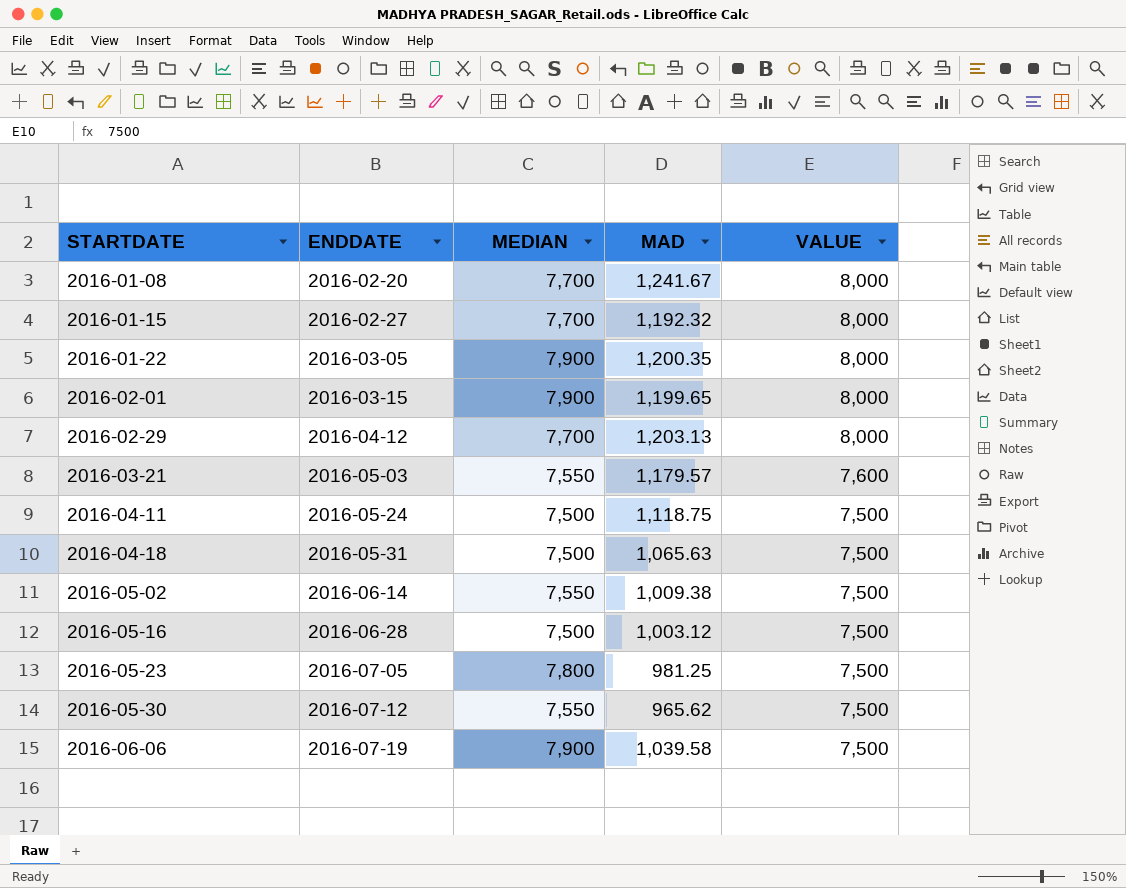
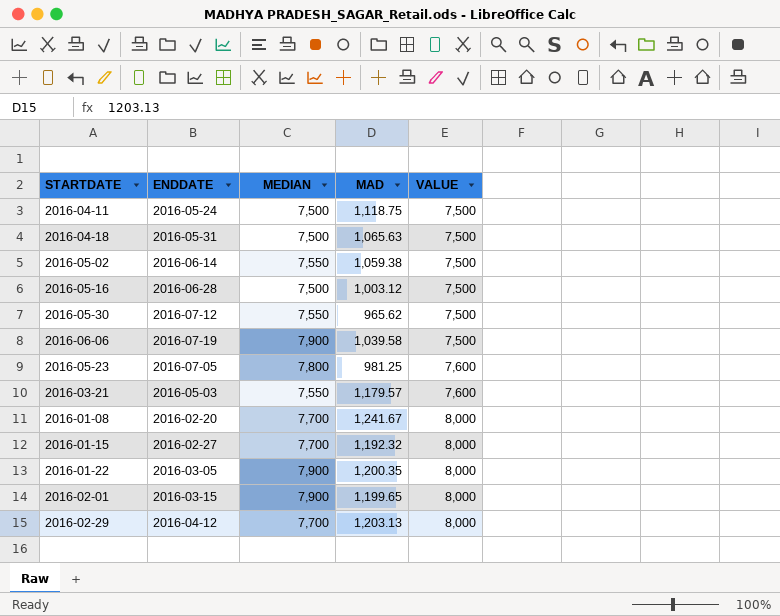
row order: STARTDATE ascending -> VALUE ascending
2016-05-02 | MAD: 1,009.38 -> 1,059.38
2016-05-23 | VALUE: 7,500 -> 7,600

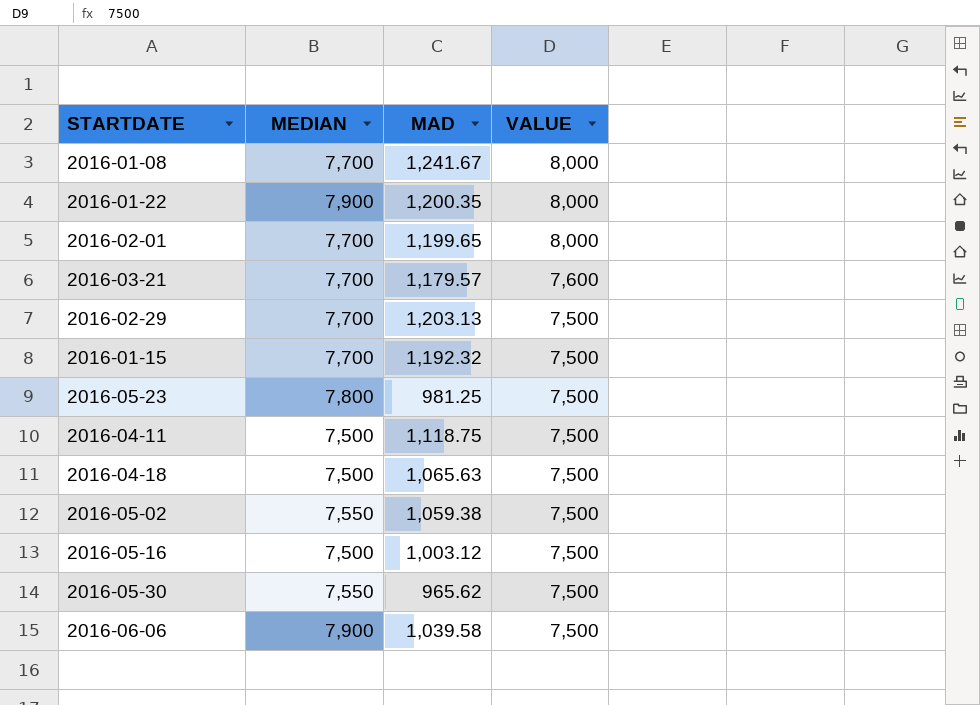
row order: VALUE ascending -> VALUE descending
column ENDDATE | position: 2 -> none
2016-02-01 | MEDIAN: 7,900 -> 7,700
2016-03-21 | MEDIAN: 7,550 -> 7,700
2016-02-29 | VALUE: 8,000 -> 7,500
2016-01-15 | VALUE: 8,000 -> 7,500
2016-05-23 | VALUE: 7,600 -> 7,500

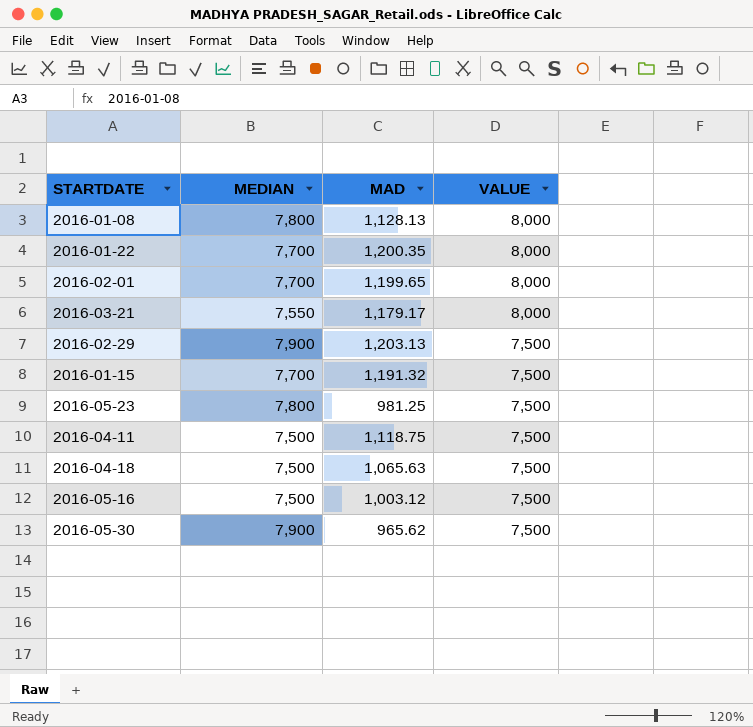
row 2016-05-02: 7,550 | 1,059.38 | 7,500 -> none
row 2016-06-06: 7,900 | 1,039.58 | 7,500 -> none
2016-01-08 | MEDIAN: 7,700 -> 7,800
2016-01-08 | MAD: 1,241.67 -> 1,128.13
2016-01-22 | MEDIAN: 7,900 -> 7,700
2016-03-21 | MEDIAN: 7,700 -> 7,550
2016-03-21 | MAD: 1,179.57 -> 1,179.17
2016-03-21 | VALUE: 7,600 -> 8,000
2016-02-29 | MEDIAN: 7,700 -> 7,900
2016-01-15 | MAD: 1,192.32 -> 1,191.32
2016-05-30 | MEDIAN: 7,550 -> 7,900

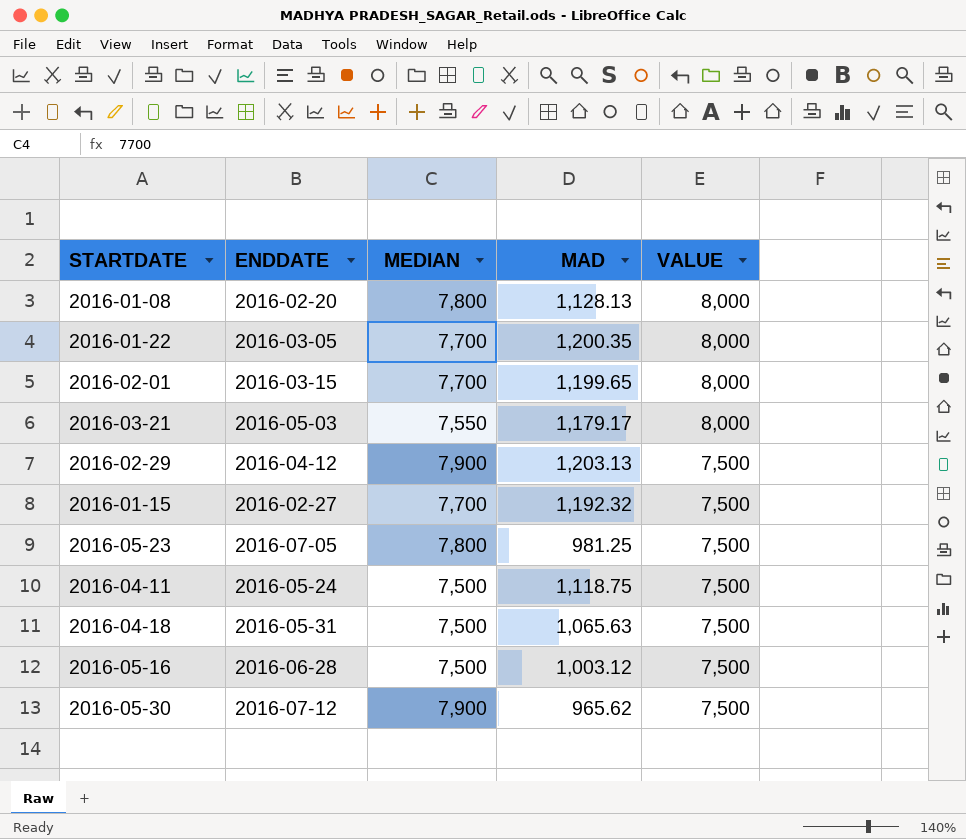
column ENDDATE | position: none -> 2
2016-01-15 | MAD: 1,191.32 -> 1,192.32

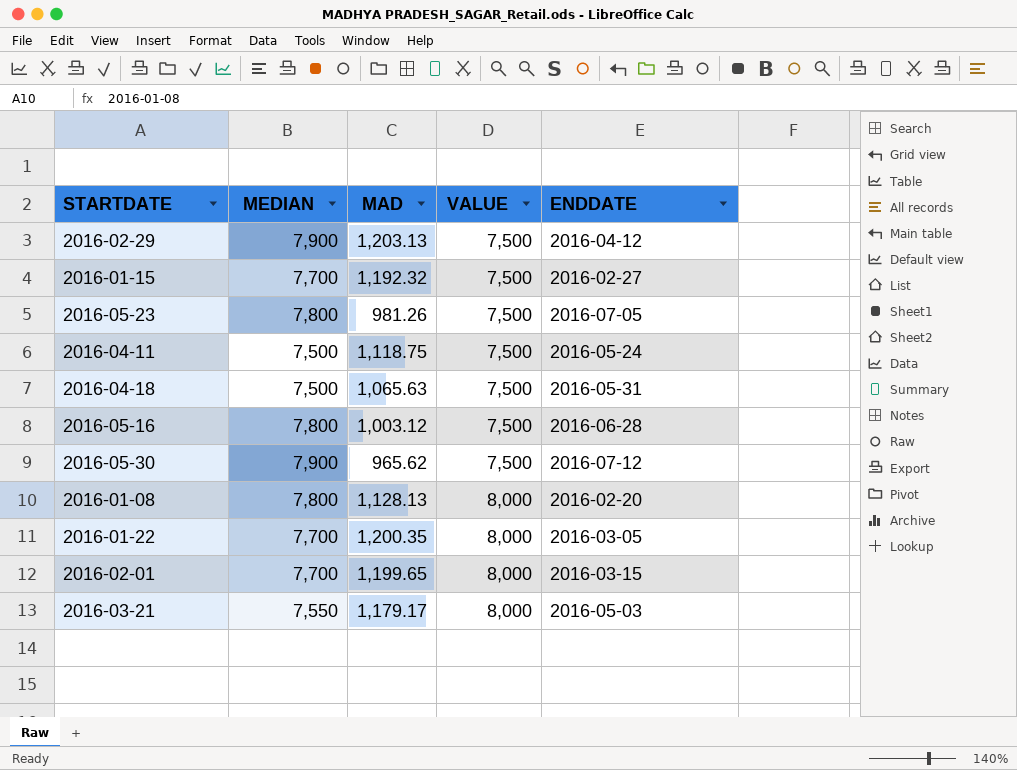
row order: VALUE descending -> VALUE ascending
column ENDDATE | position: 2 -> 5
2016-05-23 | MAD: 981.25 -> 981.26
2016-05-16 | MEDIAN: 7,500 -> 7,800

